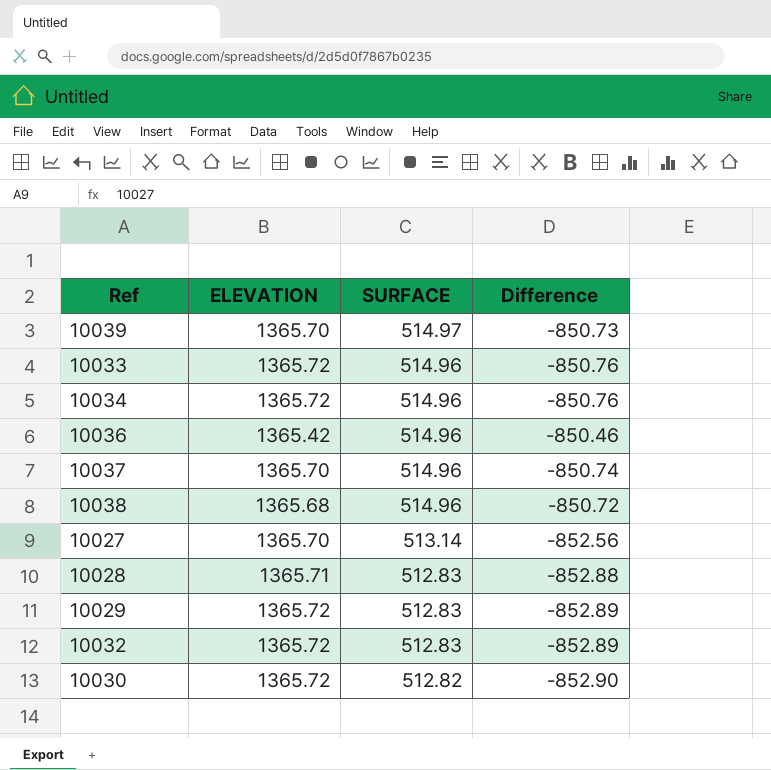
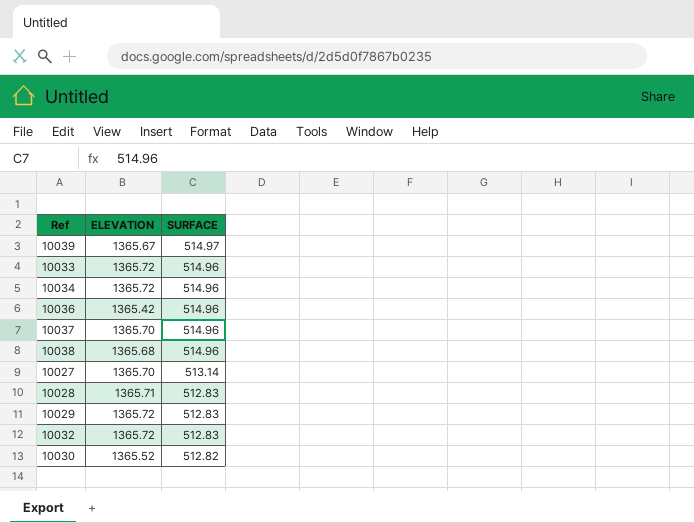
column Difference | formula: [SURFACE] - [ELEVATION] -> none
10039 | ELEVATION: 1365.70 -> 1365.67
10030 | ELEVATION: 1365.72 -> 1365.52

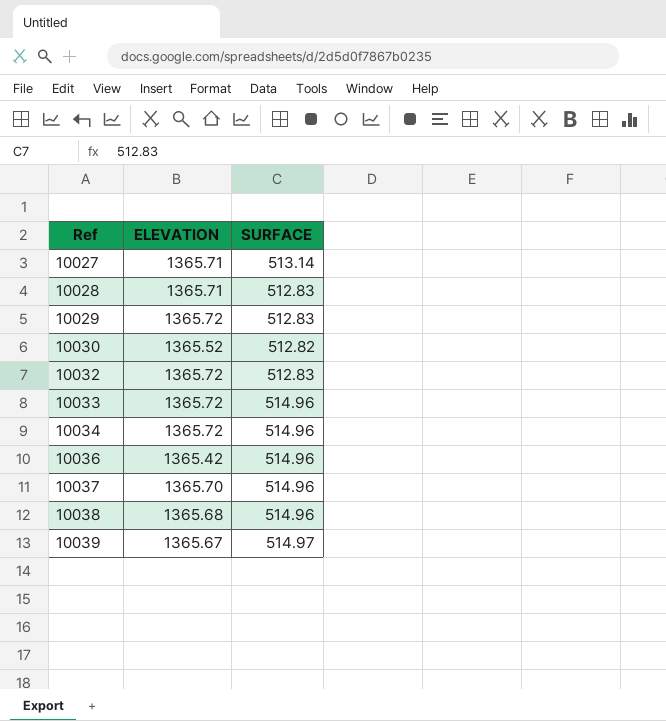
row order: SURFACE descending -> Ref ascending
10027 | ELEVATION: 1365.70 -> 1365.71

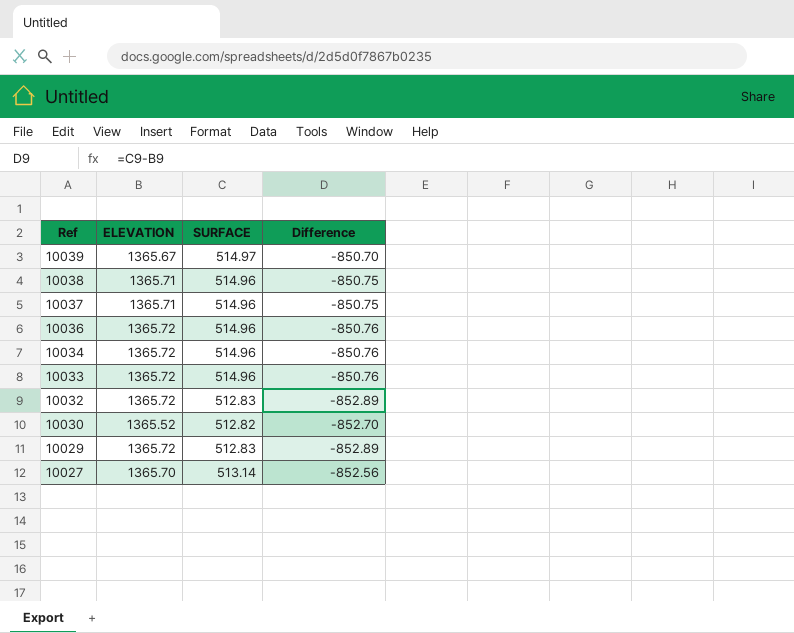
row order: Ref ascending -> Ref descending
column Difference | formula: none -> [SURFACE] - [ELEVATION]
row 10028: 1365.71 | 512.83 -> none
10038 | ELEVATION: 1365.68 -> 1365.71
10037 | ELEVATION: 1365.70 -> 1365.71
10036 | ELEVATION: 1365.42 -> 1365.72
10027 | ELEVATION: 1365.71 -> 1365.70

